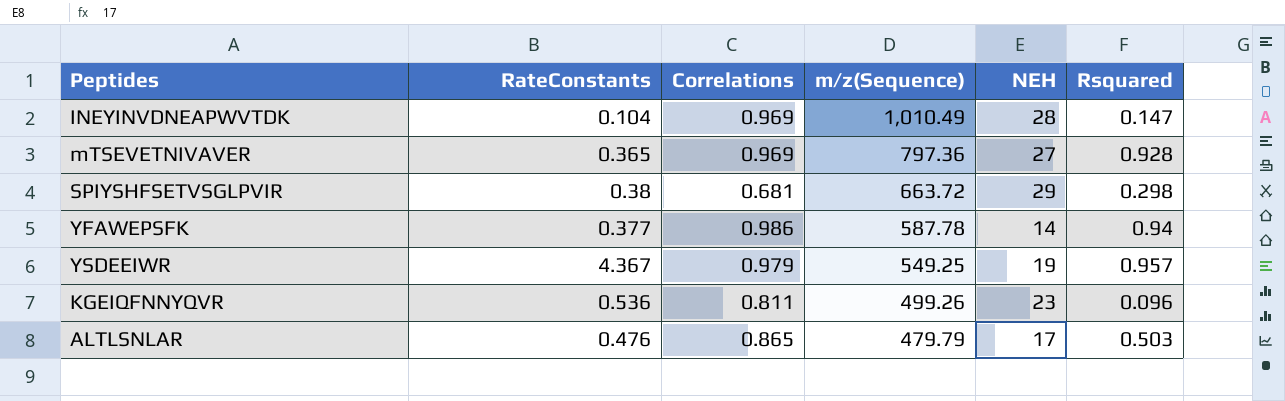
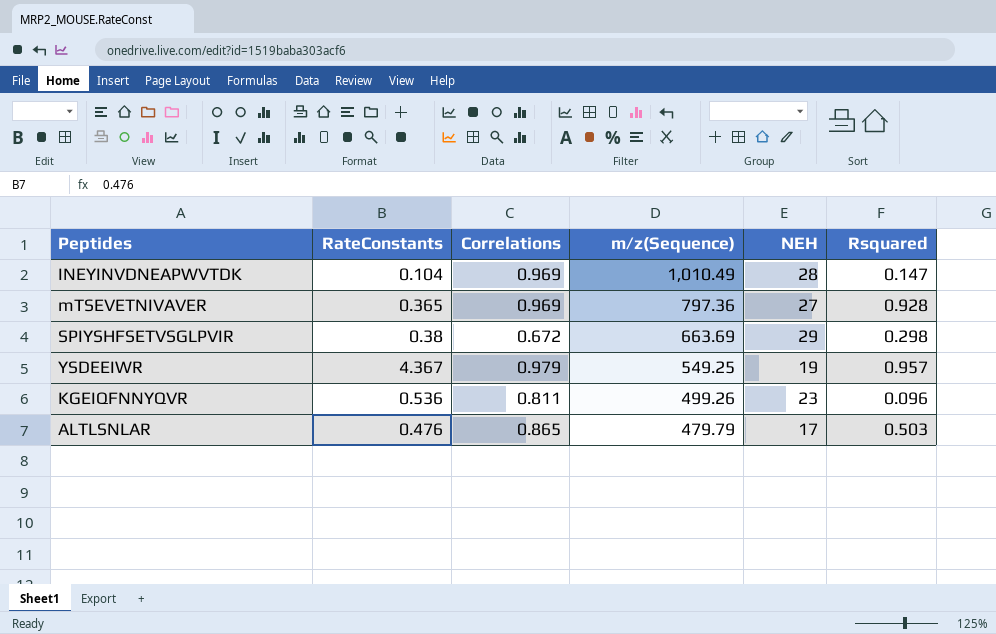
row YFAWEPSFK: 0.377 | 0.986 | 587.78 | 14 | 0.94 -> none
SPIYSHFSETVSGLPVIR | Correlations: 0.681 -> 0.672
SPIYSHFSETVSGLPVIR | m/z(Sequence): 663.72 -> 663.69

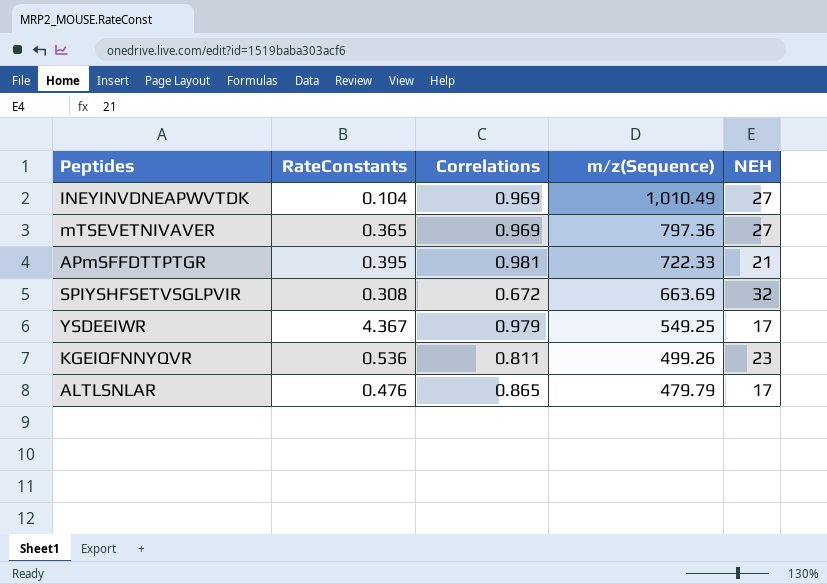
column Rsquared | position: 6 -> none
INEYINVDNEAPWVTDK | NEH: 28 -> 27
row APmSFFDTTPTGR: none -> 0.395 | 0.981 | 722.33 | 21
SPIYSHFSETVSGLPVIR | RateConstants: 0.38 -> 0.308
SPIYSHFSETVSGLPVIR | NEH: 29 -> 32
YSDEEIWR | NEH: 19 -> 17

